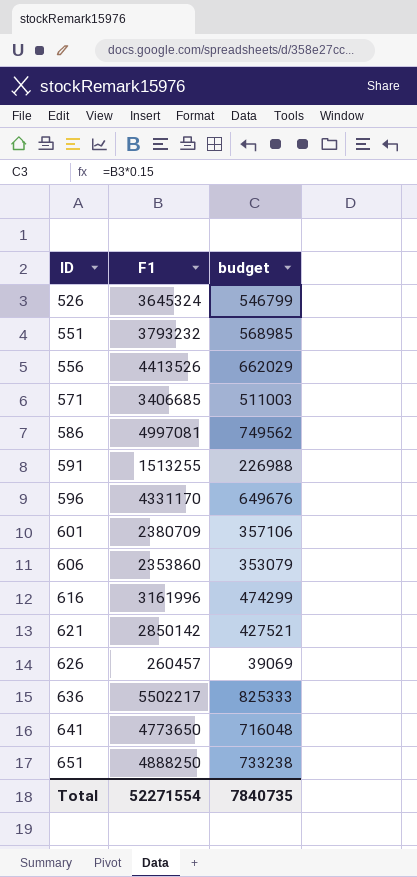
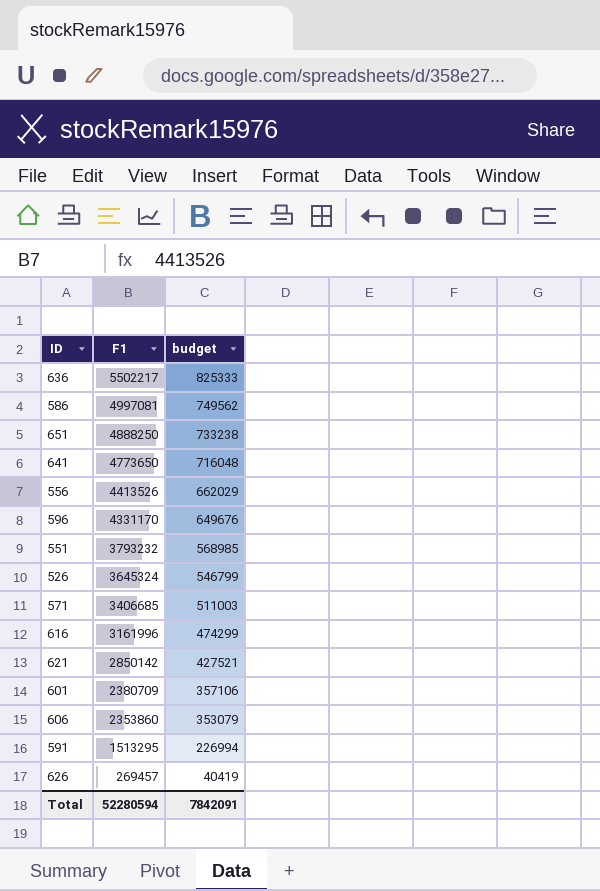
row order: ID ascending -> F1 descending
591 | F1: 1513255 -> 1513295
591 | budget: 226988 -> 226994
626 | F1: 260457 -> 269457
626 | budget: 39069 -> 40419
Total | F1: 52271554 -> 52280594
Total | budget: 7840735 -> 7842091

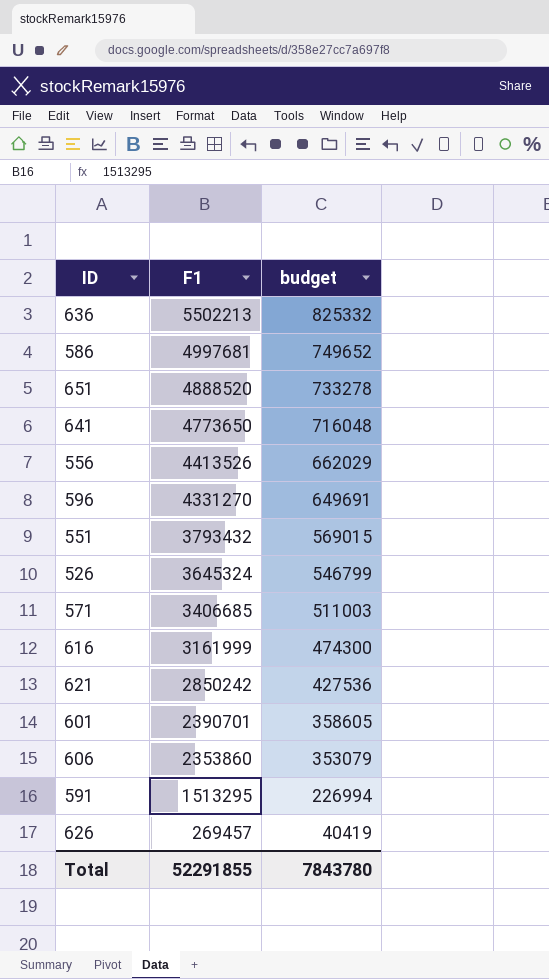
636 | F1: 5502217 -> 5502213
636 | budget: 825333 -> 825332
586 | F1: 4997081 -> 4997681
586 | budget: 749562 -> 749652
651 | F1: 4888250 -> 4888520
651 | budget: 733238 -> 733278
596 | F1: 4331170 -> 4331270
596 | budget: 649676 -> 649691
551 | F1: 3793232 -> 3793432
551 | budget: 568985 -> 569015
616 | F1: 3161996 -> 3161999
616 | budget: 474299 -> 474300
621 | F1: 2850142 -> 2850242
621 | budget: 427521 -> 427536
601 | F1: 2380709 -> 2390701
601 | budget: 357106 -> 358605
Total | F1: 52280594 -> 52291855
Total | budget: 7842091 -> 7843780

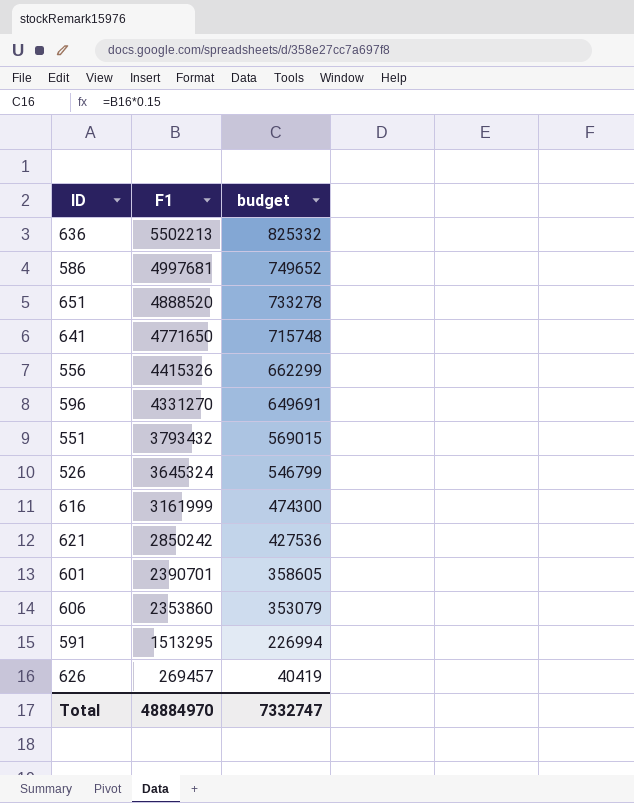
row 571: 3406685 | 511003 -> none
641 | F1: 4773650 -> 4771650
641 | budget: 716048 -> 715748
556 | F1: 4413526 -> 4415326
556 | budget: 662029 -> 662299
Total | F1: 52291855 -> 48884970
Total | budget: 7843780 -> 7332747

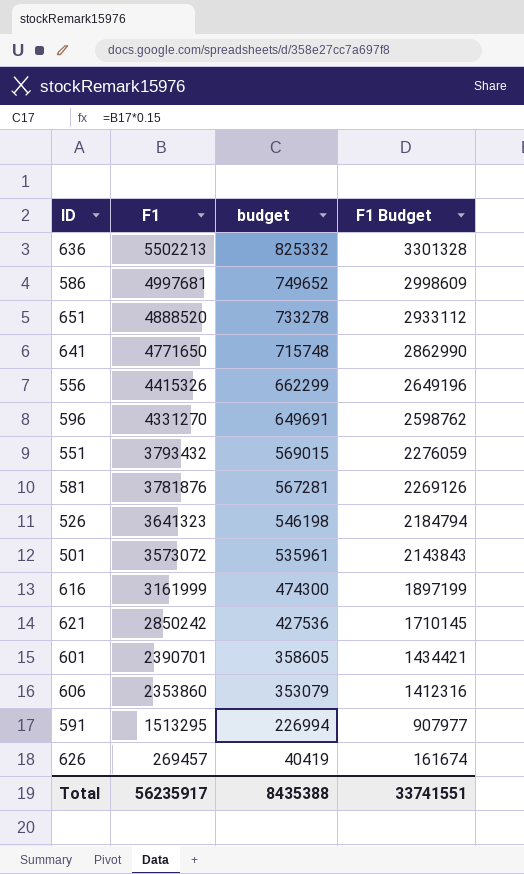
column F1 Budget | formula: none -> [F1] * 0.6
row 581: none -> 3781876 | 567281 | 2269126
526 | F1: 3645324 -> 3641323
526 | budget: 546799 -> 546198
row 501: none -> 3573072 | 535961 | 2143843
Total | F1: 48884970 -> 56235917
Total | budget: 7332747 -> 8435388

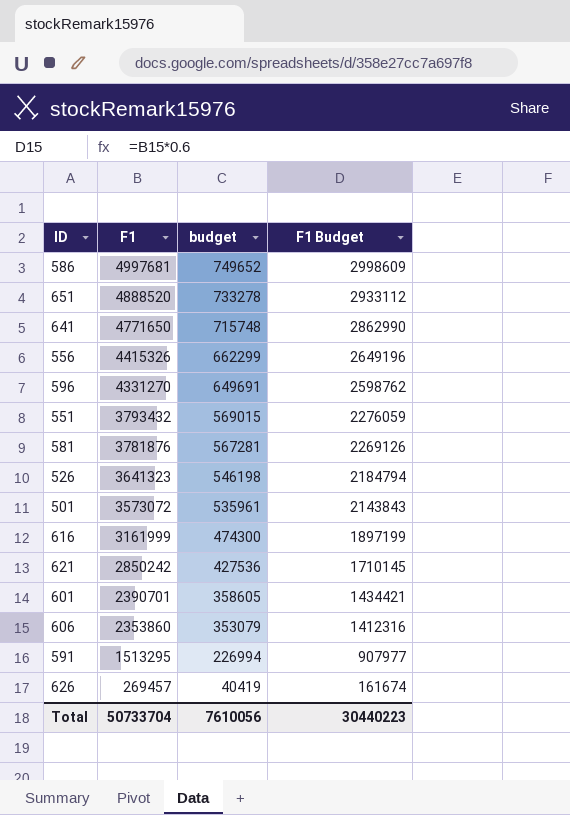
row 636: 5502213 | 825332 | 3301328 -> none
Total | F1: 56235917 -> 50733704
Total | budget: 8435388 -> 7610056
Total | F1 Budget: 33741551 -> 30440223

